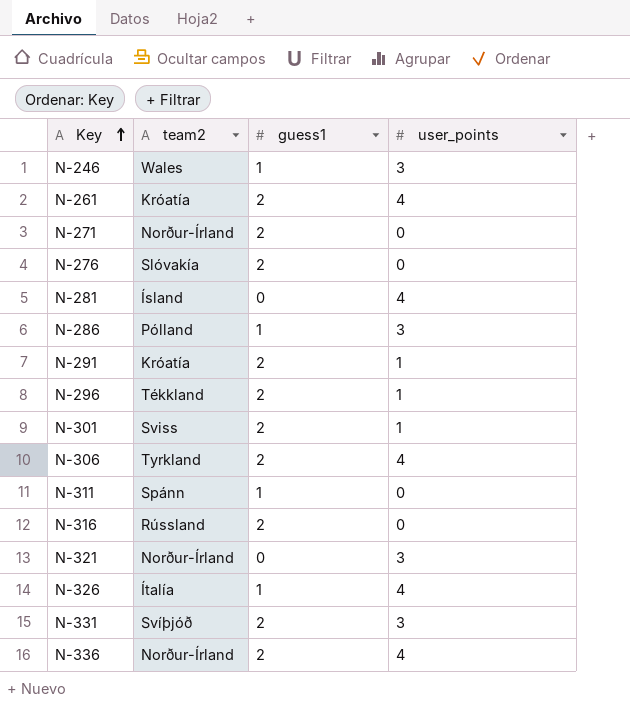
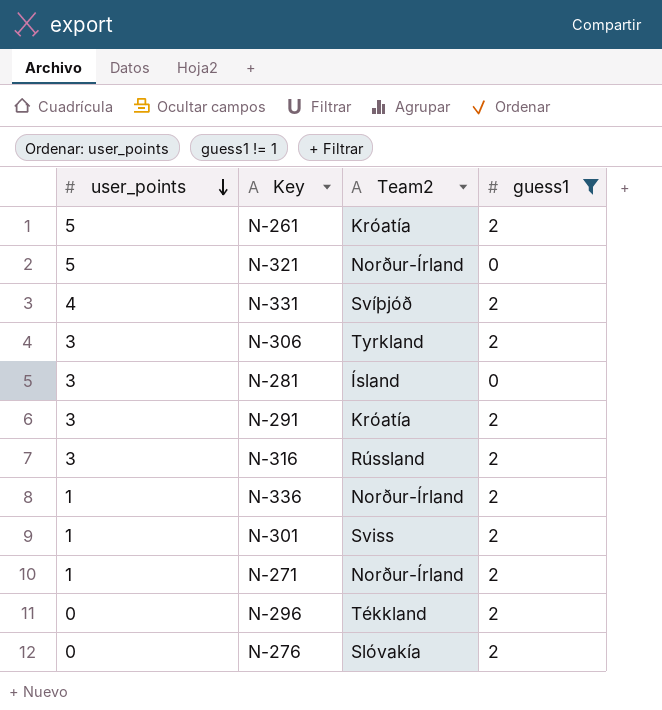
filter: none -> guess1 != 1
row order: Key ascending -> user_points descending
column user_points | position: 4 -> 1
column name: team2 -> Team2
N-261 | user_points: 4 -> 5
N-321 | user_points: 3 -> 5
N-331 | user_points: 3 -> 4
N-306 | user_points: 4 -> 3
N-281 | user_points: 4 -> 3
N-291 | user_points: 1 -> 3
N-316 | user_points: 0 -> 3
N-336 | user_points: 4 -> 1
N-271 | user_points: 0 -> 1
N-296 | user_points: 1 -> 0

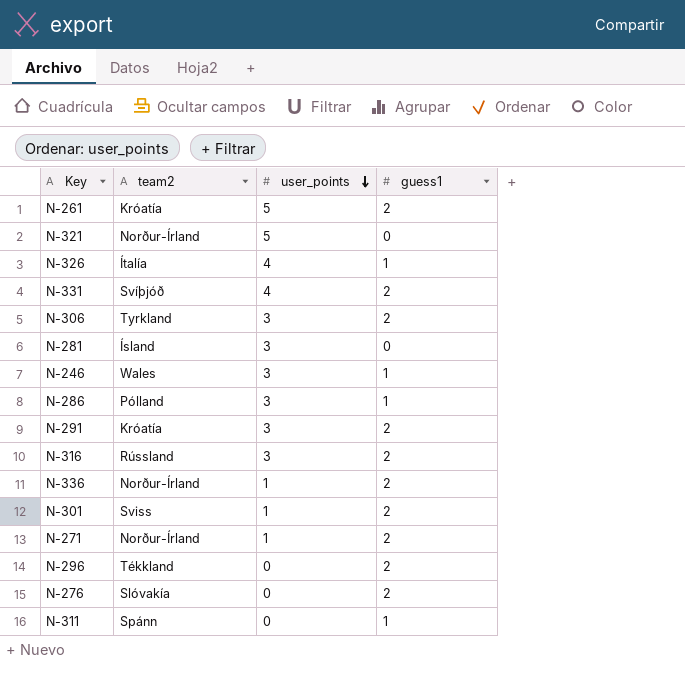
filter: guess1 != 1 -> none
column name: Team2 -> team2
column user_points | position: 1 -> 3

